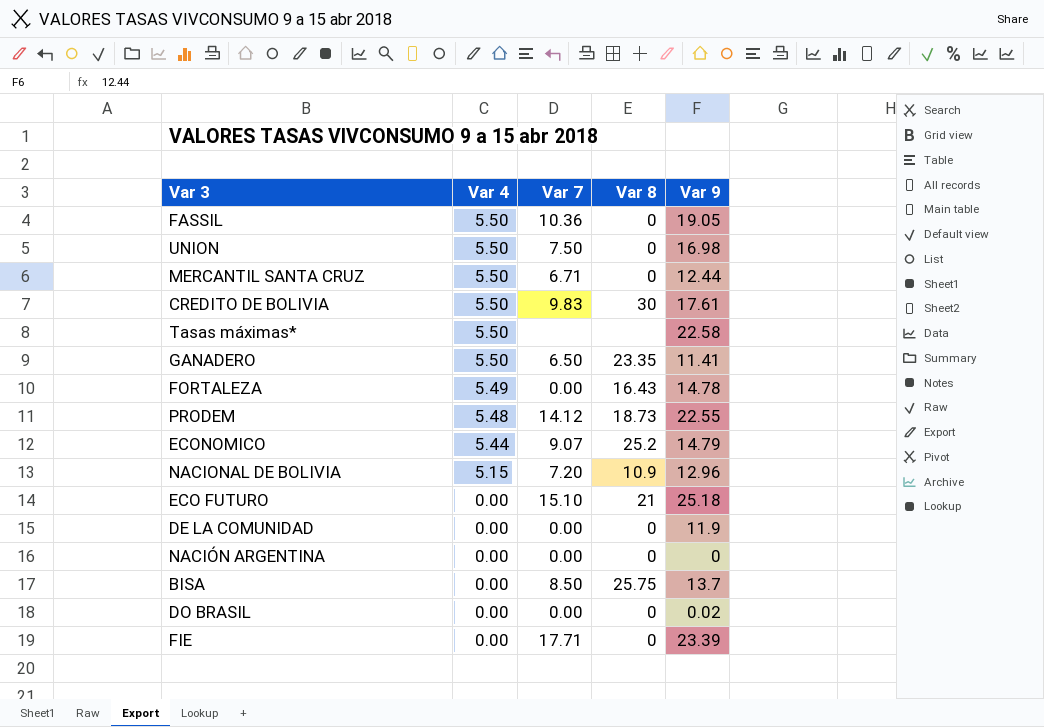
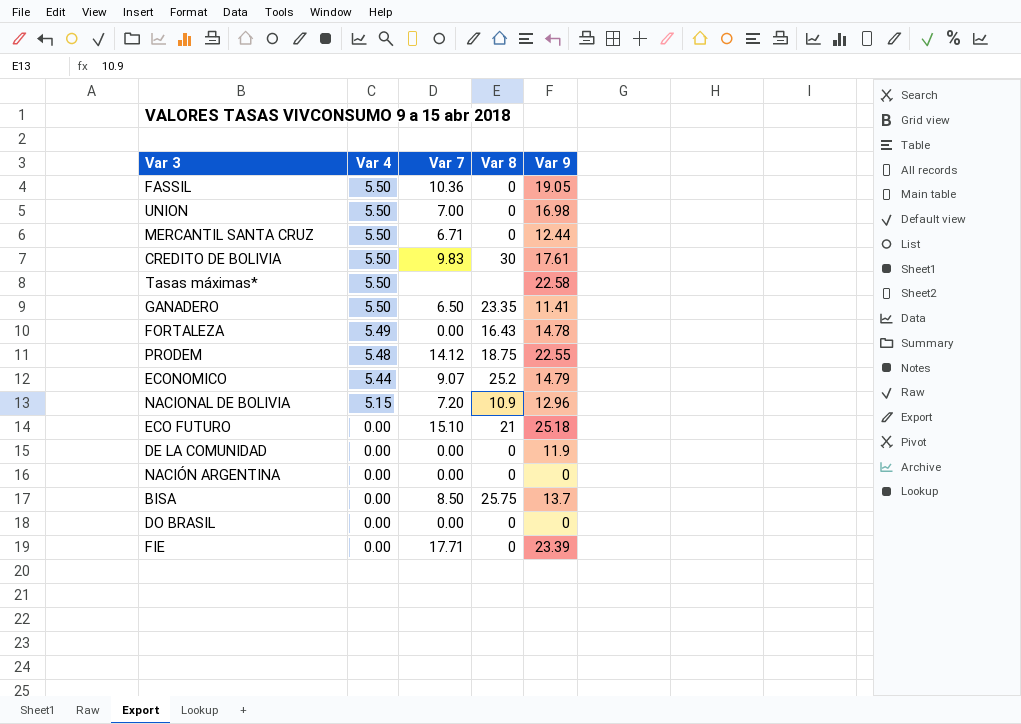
UNION | Var 7: 7.50 -> 7.00
PRODEM | Var 8: 18.73 -> 18.75
DO BRASIL | Var 9: 0.02 -> 0

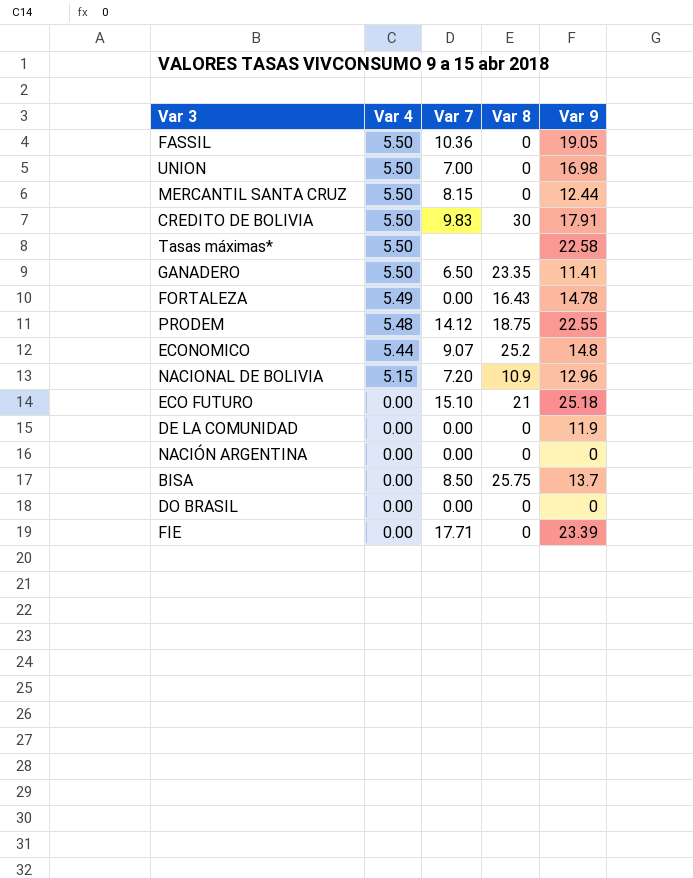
MERCANTIL SANTA CRUZ | Var 7: 6.71 -> 8.15
CREDITO DE BOLIVIA | Var 9: 17.61 -> 17.91
ECONOMICO | Var 9: 14.79 -> 14.8

